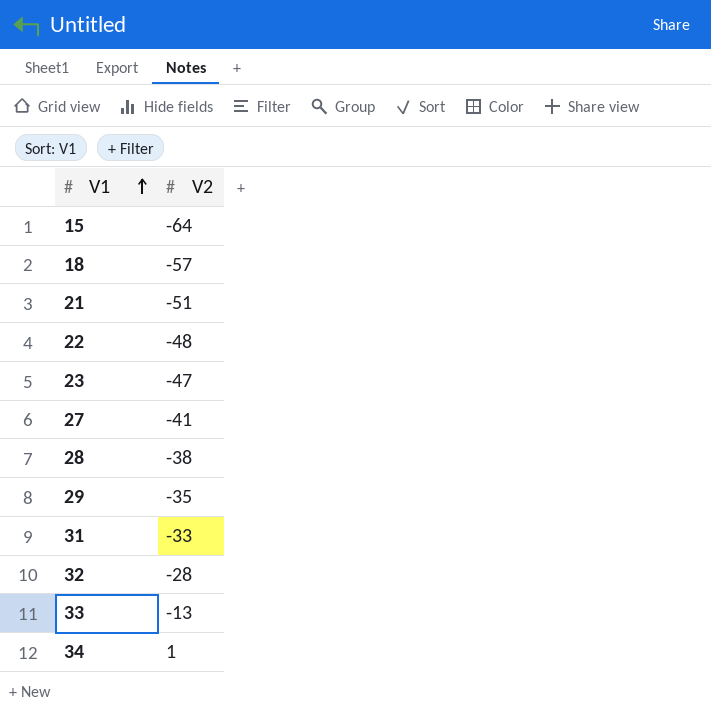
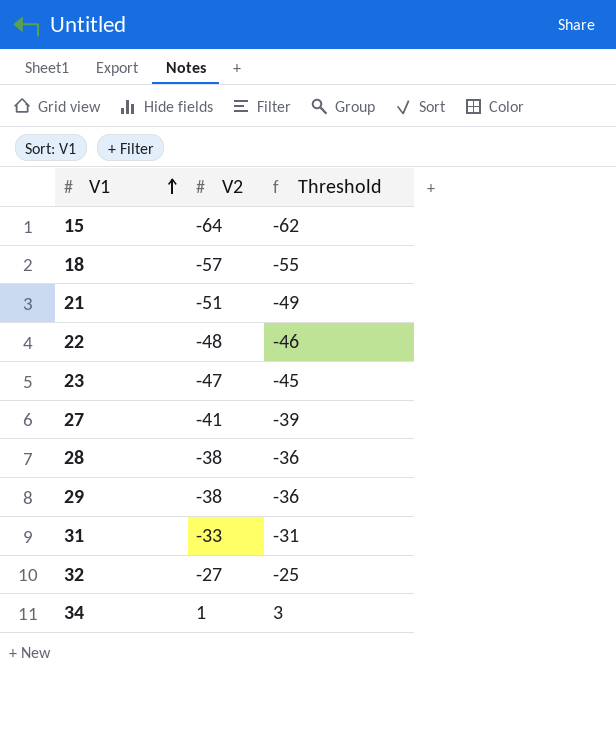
column Threshold | formula: none -> [V2] + 2
row 33: -13 -> none
29 | V2: -35 -> -38
32 | V2: -28 -> -27

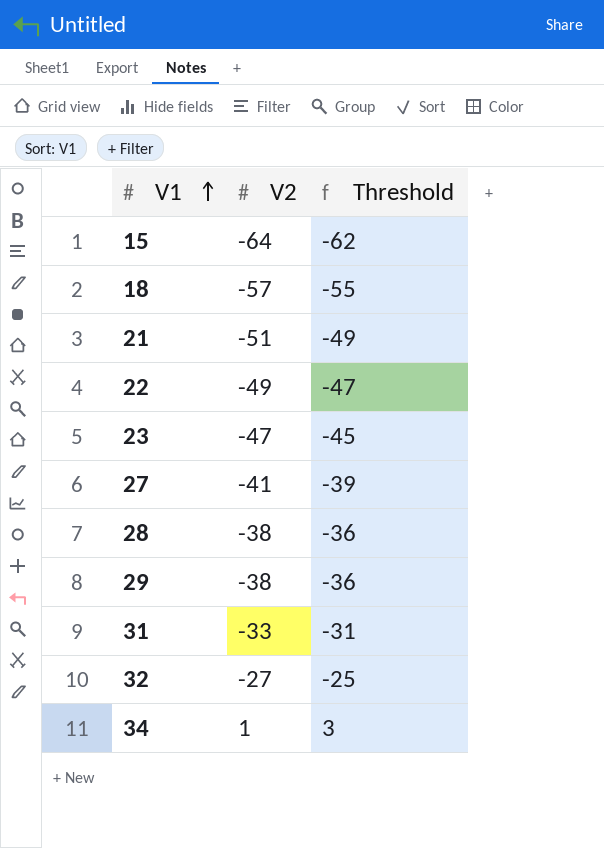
22 | V2: -48 -> -49
22 | Threshold: -46 -> -47

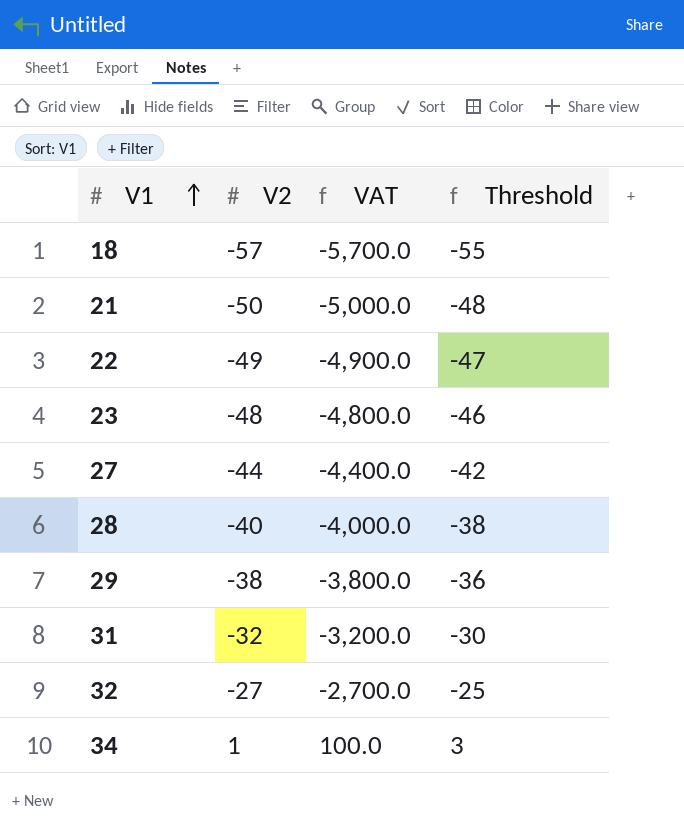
column VAT | formula: none -> [V2] * 100
row 15: -64 | -62 -> none
21 | V2: -51 -> -50
21 | Threshold: -49 -> -48
23 | V2: -47 -> -48
23 | Threshold: -45 -> -46
27 | V2: -41 -> -44
27 | Threshold: -39 -> -42
28 | V2: -38 -> -40
28 | Threshold: -36 -> -38
31 | V2: -33 -> -32
31 | Threshold: -31 -> -30

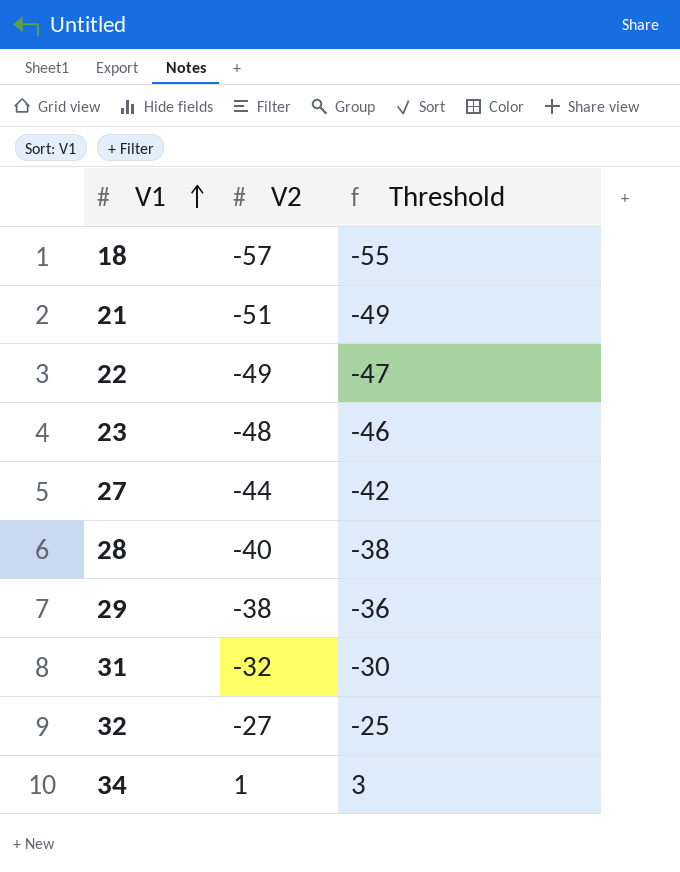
column VAT | formula: [V2] * 100 -> none
21 | V2: -50 -> -51
21 | Threshold: -48 -> -49

